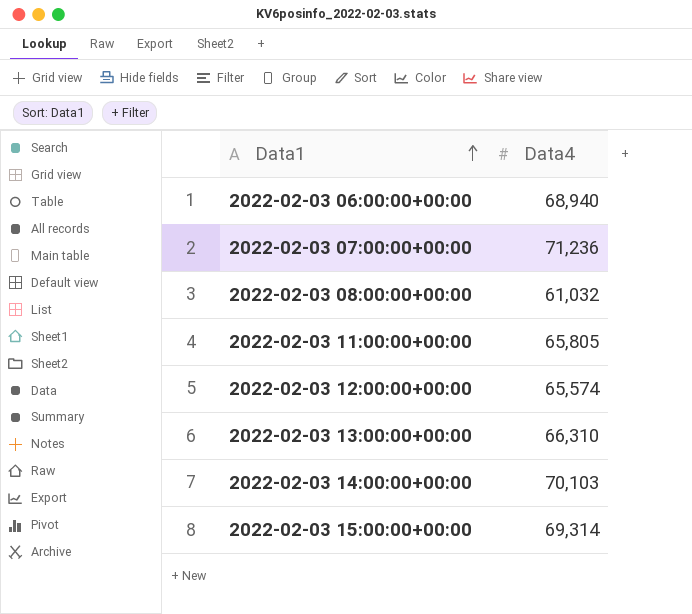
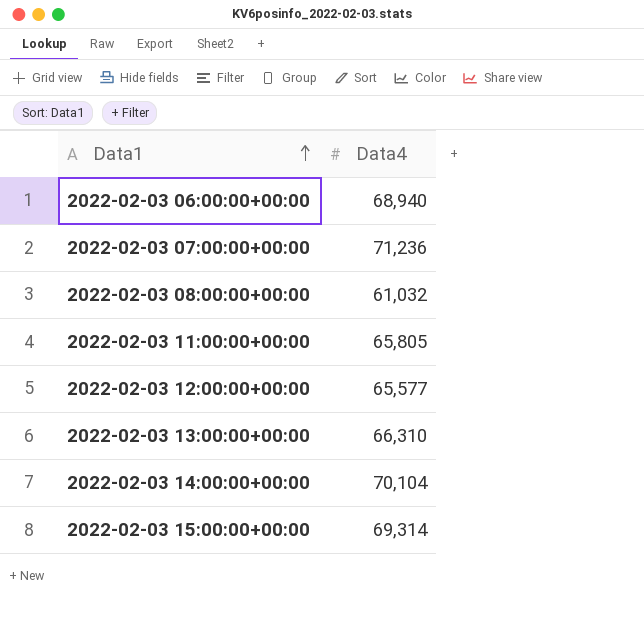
2022-02-03 12:00:00+00:00 | Data4: 65,574 -> 65,577
2022-02-03 14:00:00+00:00 | Data4: 70,103 -> 70,104

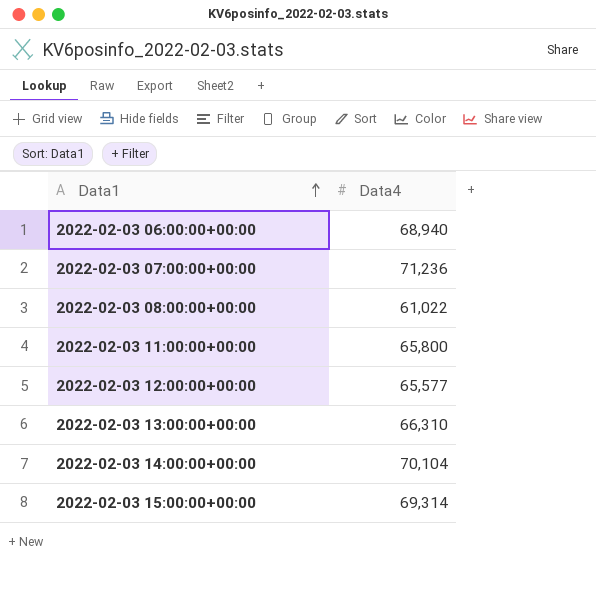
2022-02-03 08:00:00+00:00 | Data4: 61,032 -> 61,022
2022-02-03 11:00:00+00:00 | Data4: 65,805 -> 65,800

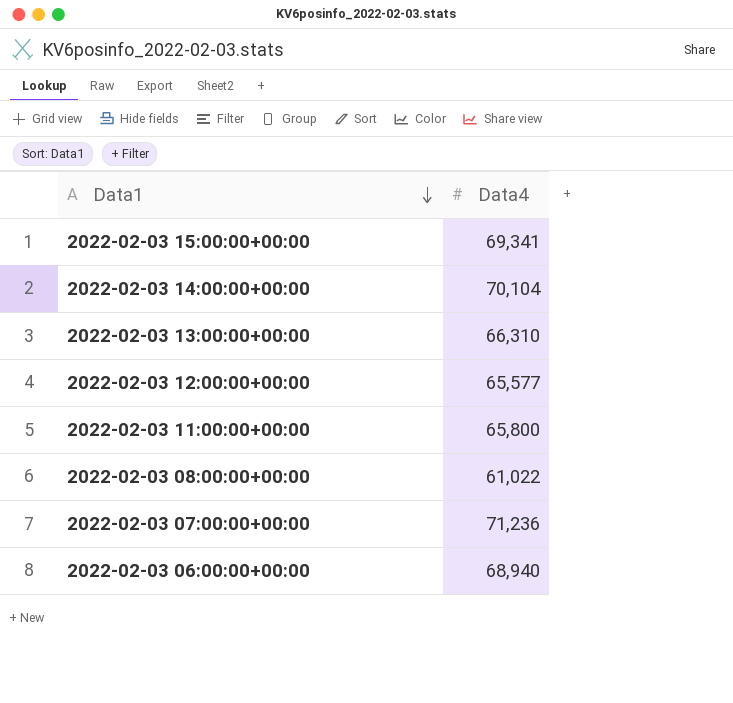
row order: Data1 ascending -> Data1 descending
2022-02-03 15:00:00+00:00 | Data4: 69,314 -> 69,341

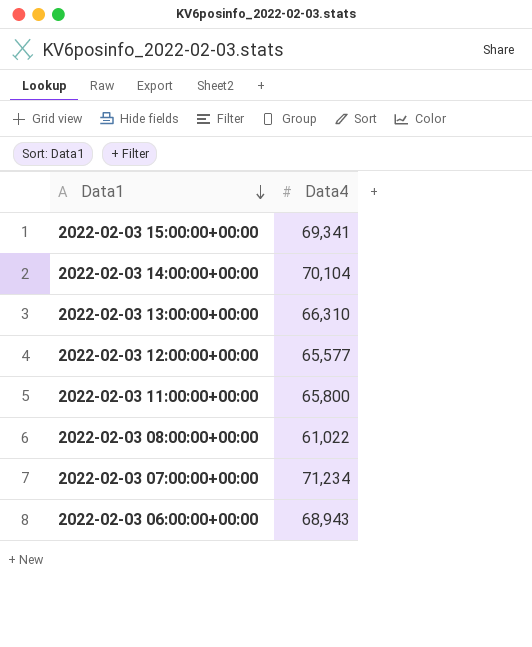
2022-02-03 07:00:00+00:00 | Data4: 71,236 -> 71,234
2022-02-03 06:00:00+00:00 | Data4: 68,940 -> 68,943

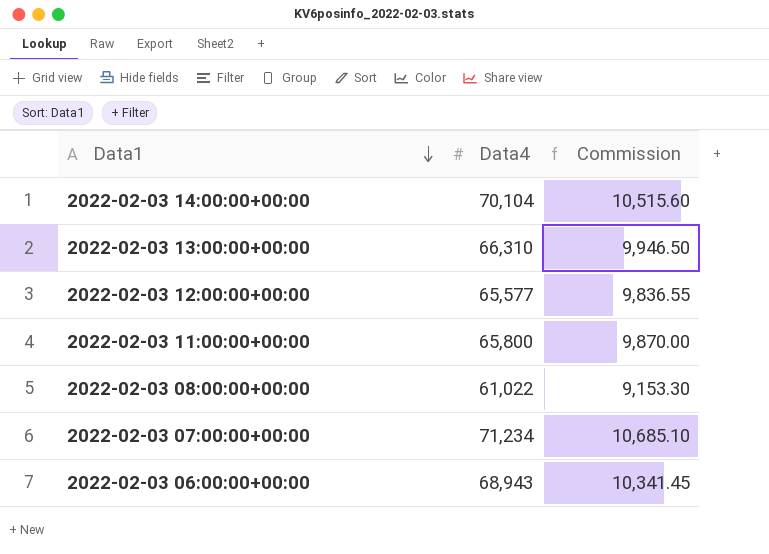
column Commission | formula: none -> [Data4] * 0.15
row 2022-02-03 15:00:00+00:00: 69,341 -> none

